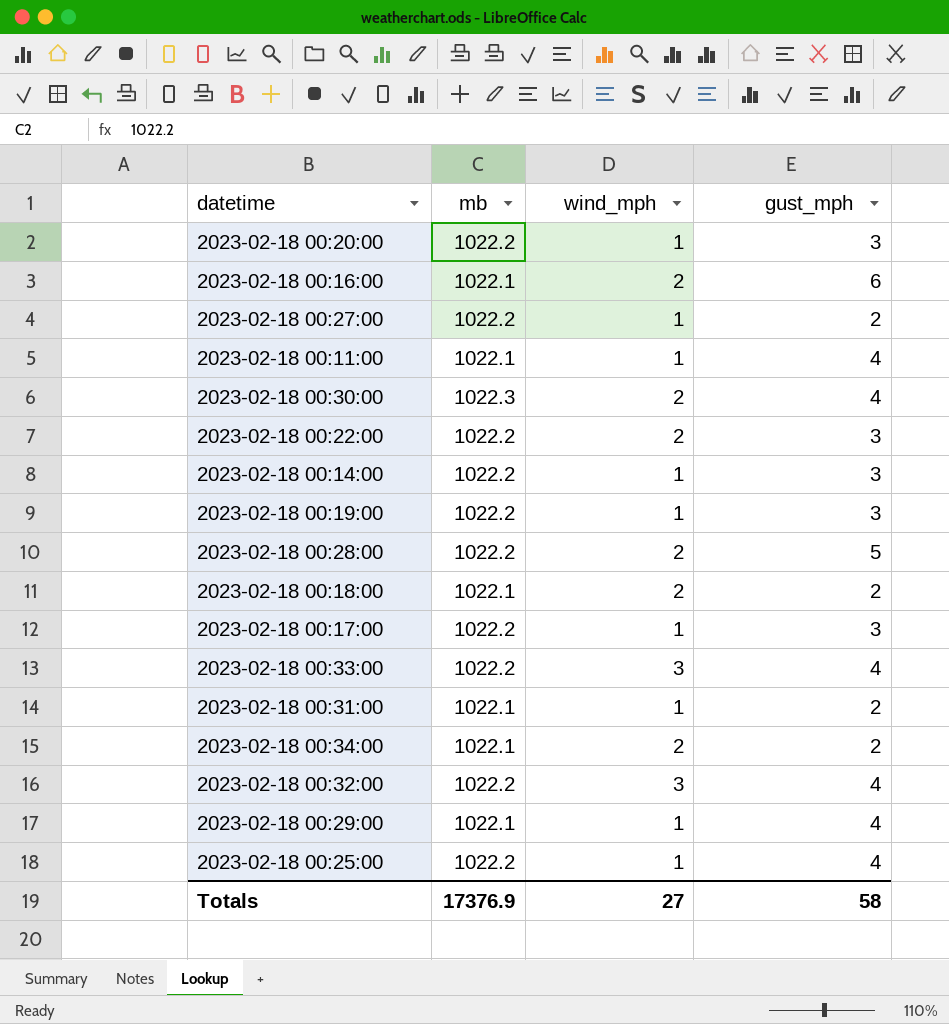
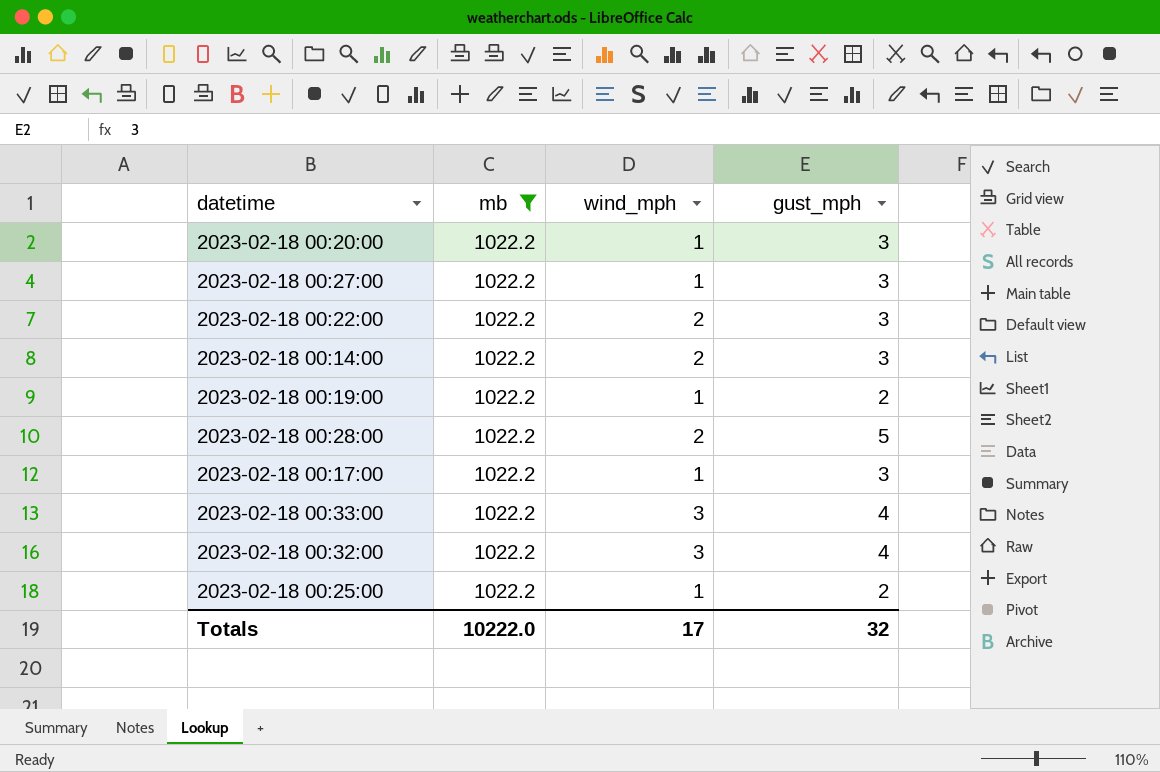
filter: none -> mb = 1022.2
2023-02-18 00:27:00 | gust_mph: 2 -> 3
2023-02-18 00:14:00 | wind_mph: 1 -> 2
2023-02-18 00:19:00 | gust_mph: 3 -> 2
2023-02-18 00:25:00 | gust_mph: 4 -> 2
Totals | mb: 17376.9 -> 10222.0
Totals | wind_mph: 27 -> 17
Totals | gust_mph: 58 -> 32

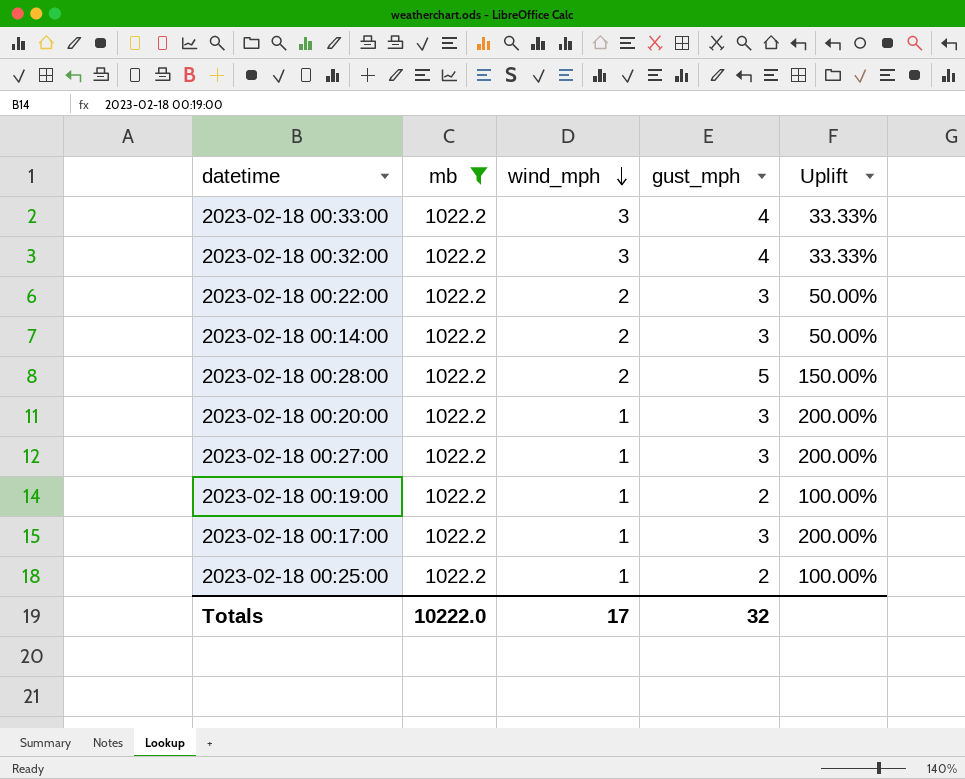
row order: none -> wind_mph descending
column Uplift | formula: none -> ([gust_mph] - [wind_mph]) / [wind_mph]

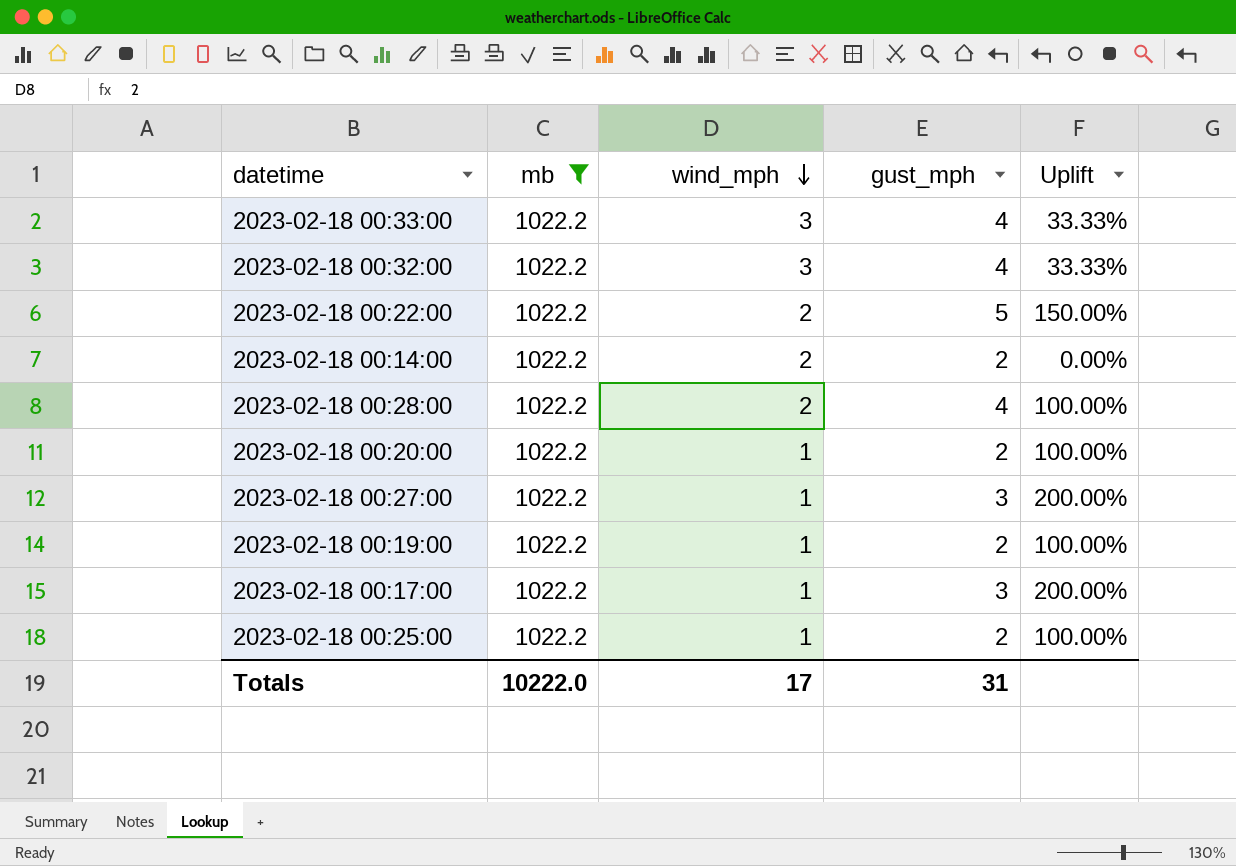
2023-02-18 00:22:00 | gust_mph: 3 -> 5
2023-02-18 00:22:00 | Uplift: 50.00% -> 150.00%
2023-02-18 00:14:00 | gust_mph: 3 -> 2
2023-02-18 00:14:00 | Uplift: 50.00% -> 0.00%
2023-02-18 00:28:00 | gust_mph: 5 -> 4
2023-02-18 00:28:00 | Uplift: 150.00% -> 100.00%
2023-02-18 00:20:00 | gust_mph: 3 -> 2
2023-02-18 00:20:00 | Uplift: 200.00% -> 100.00%
Totals | gust_mph: 32 -> 31

